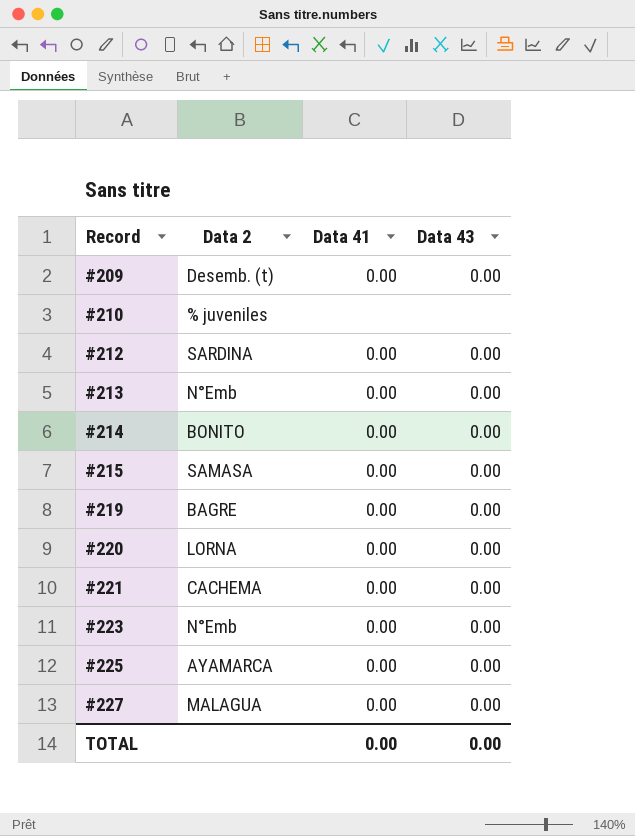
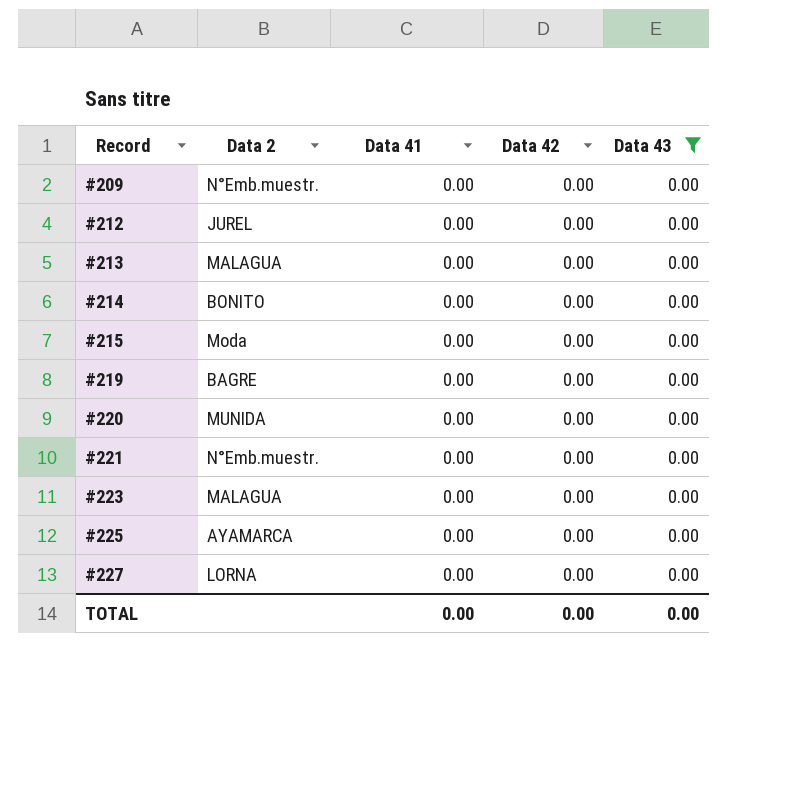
filter: none -> Data 43 = 0.00
column Data 42 | position: none -> 4
#209 | Data 2: Desemb. (t) -> N°Emb.muestr.
#212 | Data 2: SARDINA -> JUREL
#213 | Data 2: N°Emb -> MALAGUA
#215 | Data 2: SAMASA -> Moda
#220 | Data 2: LORNA -> MUNIDA
#221 | Data 2: CACHEMA -> N°Emb.muestr.
#223 | Data 2: N°Emb -> MALAGUA
#227 | Data 2: MALAGUA -> LORNA

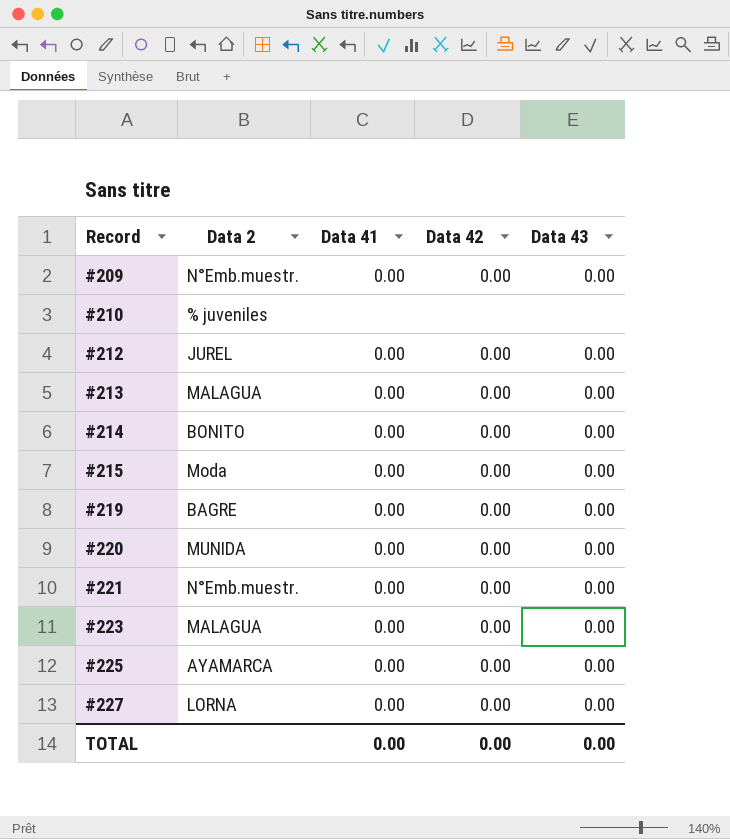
filter: Data 43 = 0.00 -> none

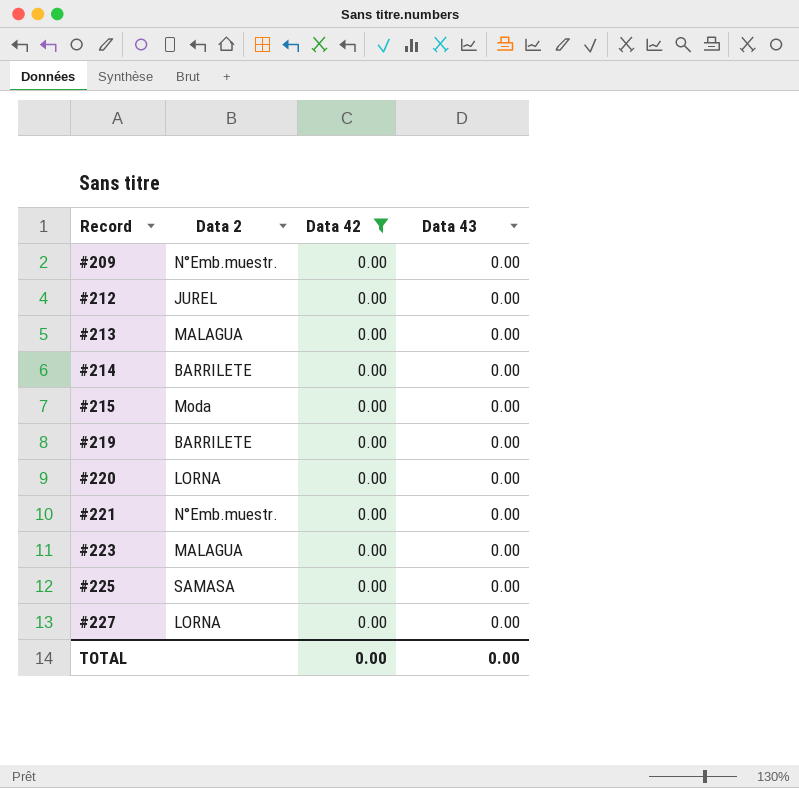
filter: none -> Data 42 = 0.00
column Data 41 | position: 3 -> none
#214 | Data 2: BONITO -> BARRILETE
#219 | Data 2: BAGRE -> BARRILETE
#220 | Data 2: MUNIDA -> LORNA
#225 | Data 2: AYAMARCA -> SAMASA

